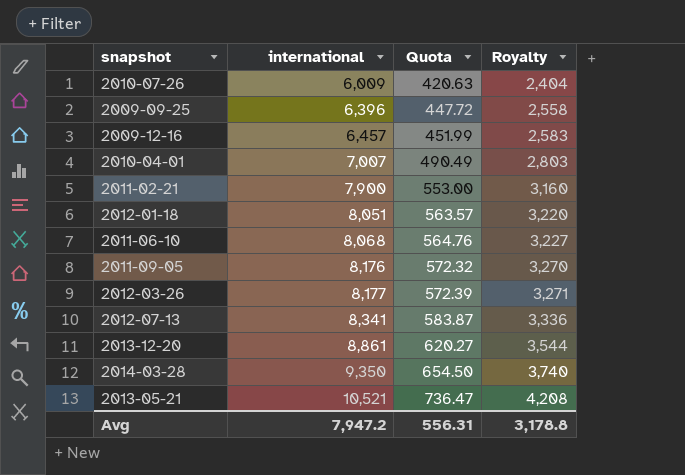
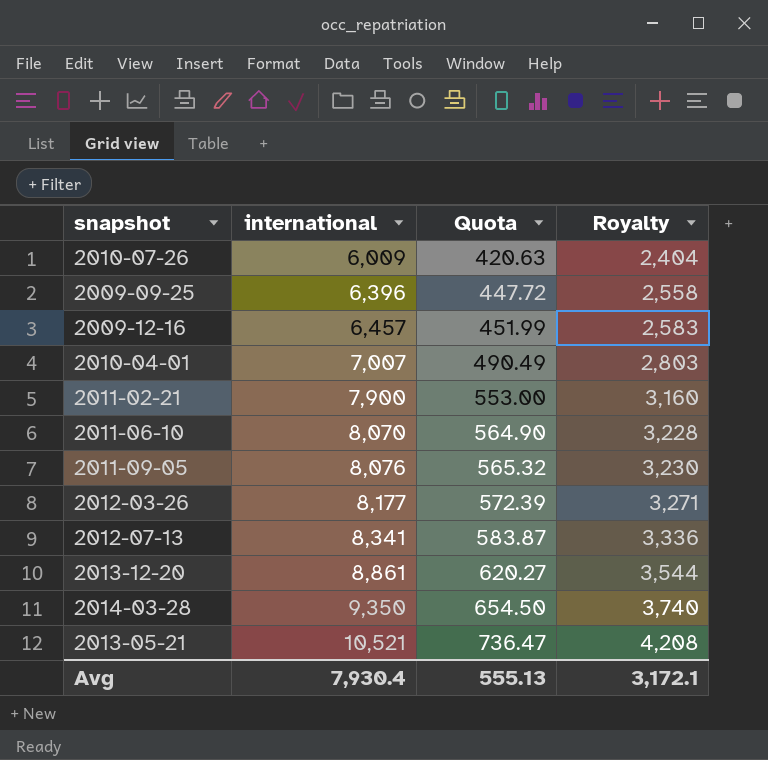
row 2012-01-18: 8,051 | 563.57 | 3,220 -> none
2011-06-10 | international: 8,068 -> 8,070
2011-06-10 | Quota: 564.76 -> 564.90
2011-06-10 | Royalty: 3,227 -> 3,228
2011-09-05 | international: 8,176 -> 8,076
2011-09-05 | Quota: 572.32 -> 565.32
2011-09-05 | Royalty: 3,270 -> 3,230
Avg | international: 7,947.2 -> 7,930.4
Avg | Quota: 556.31 -> 555.13
Avg | Royalty: 3,178.8 -> 3,172.1

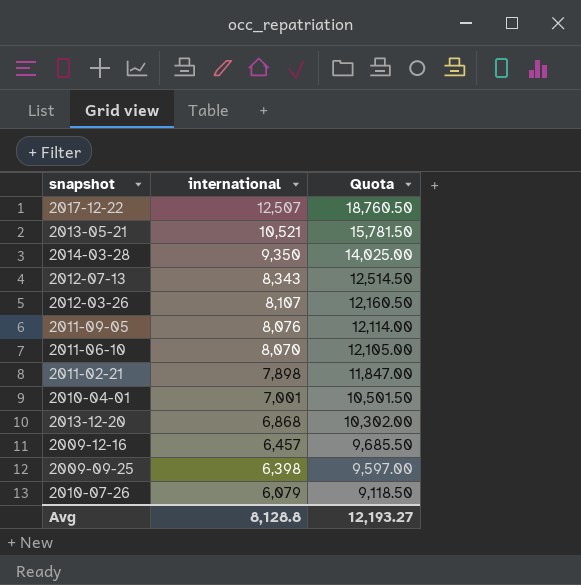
row order: international ascending -> international descending
column Royalty | formula: [international] * 0.4 -> none
column Quota | formula: [international] * 0.07 -> [international] * 1.5
row 2017-12-22: none -> 12,507 | 18,760.50
2012-07-13 | international: 8,341 -> 8,343
2012-03-26 | international: 8,177 -> 8,107
2011-02-21 | international: 7,900 -> 7,898
2010-04-01 | international: 7,007 -> 7,001
2013-12-20 | international: 8,861 -> 6,868
2009-09-25 | international: 6,396 -> 6,398
2010-07-26 | international: 6,009 -> 6,079
Avg | international: 7,930.4 -> 8,128.8
Avg | Quota: 555.13 -> 12,193.27

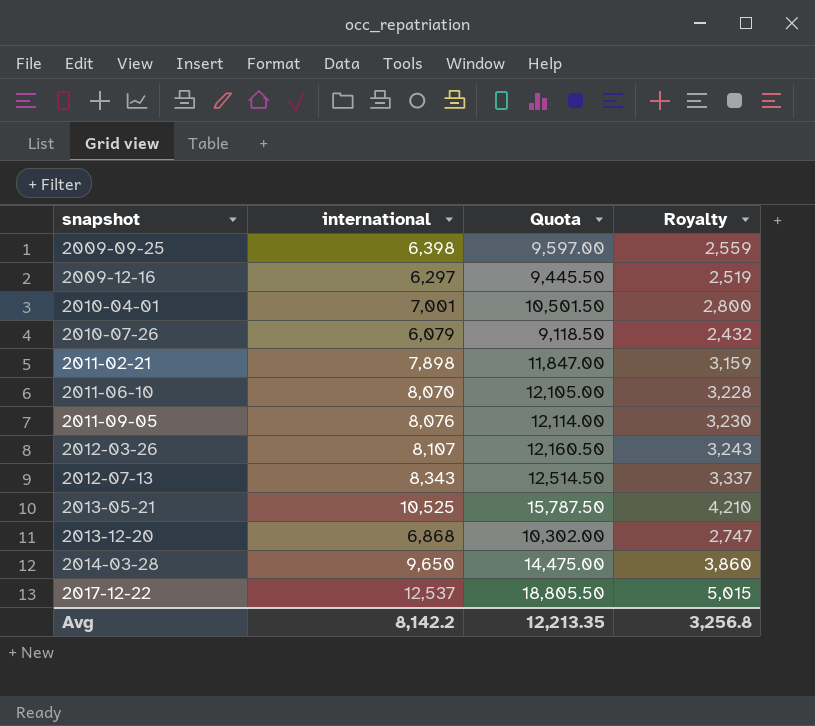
row order: international descending -> snapshot ascending
column Royalty | formula: none -> [international] * 0.4
2009-12-16 | international: 6,457 -> 6,297
2009-12-16 | Quota: 9,685.50 -> 9,445.50
2013-05-21 | international: 10,521 -> 10,525
2013-05-21 | Quota: 15,781.50 -> 15,787.50
2014-03-28 | international: 9,350 -> 9,650
2014-03-28 | Quota: 14,025.00 -> 14,475.00
2017-12-22 | international: 12,507 -> 12,537
2017-12-22 | Quota: 18,760.50 -> 18,805.50
Avg | international: 8,128.8 -> 8,142.2
Avg | Quota: 12,193.27 -> 12,213.35

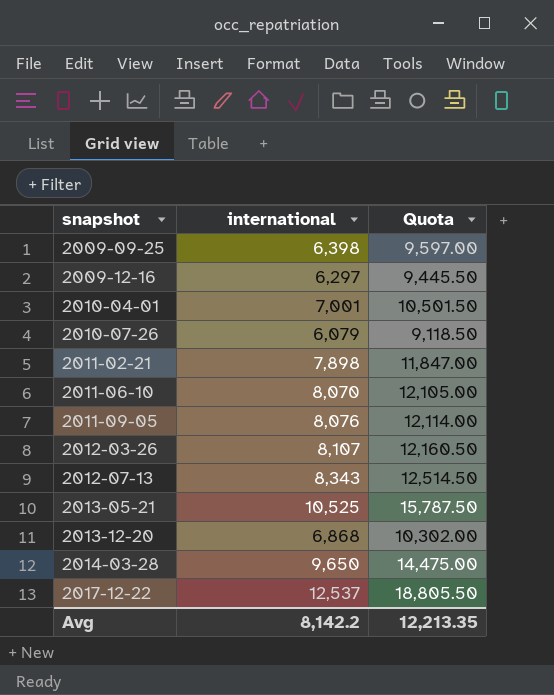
column Royalty | formula: [international] * 0.4 -> none

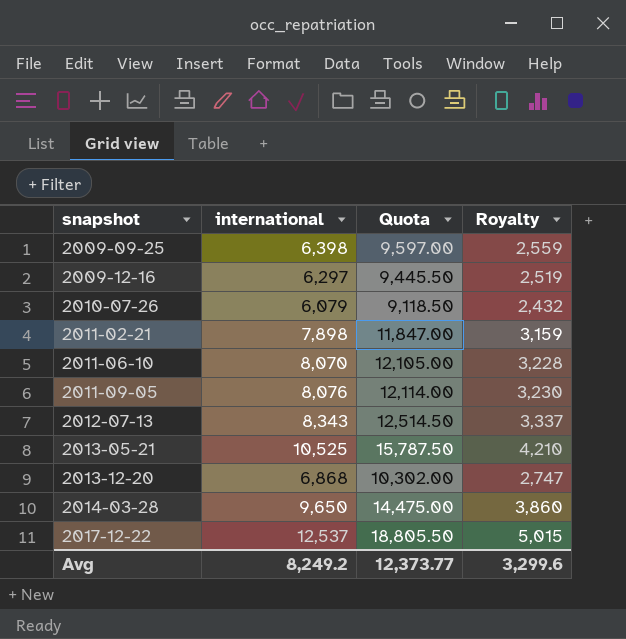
column Royalty | formula: none -> [international] * 0.4
row 2010-04-01: 7,001 | 10,501.50 -> none
row 2012-03-26: 8,107 | 12,160.50 -> none
Avg | international: 8,142.2 -> 8,249.2
Avg | Quota: 12,213.35 -> 12,373.77

